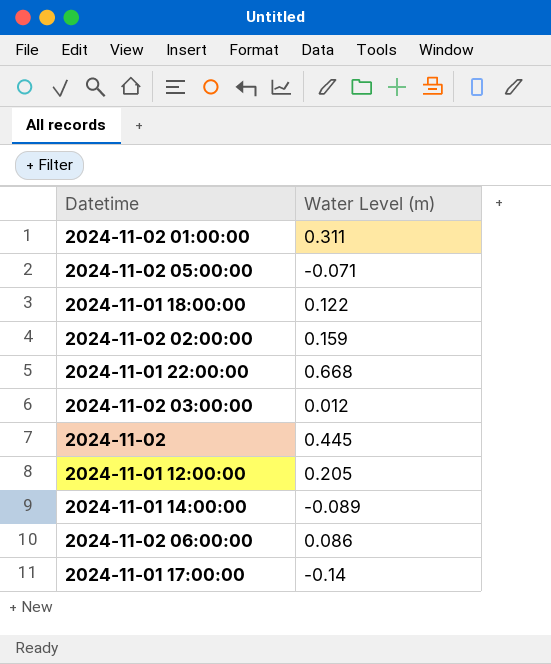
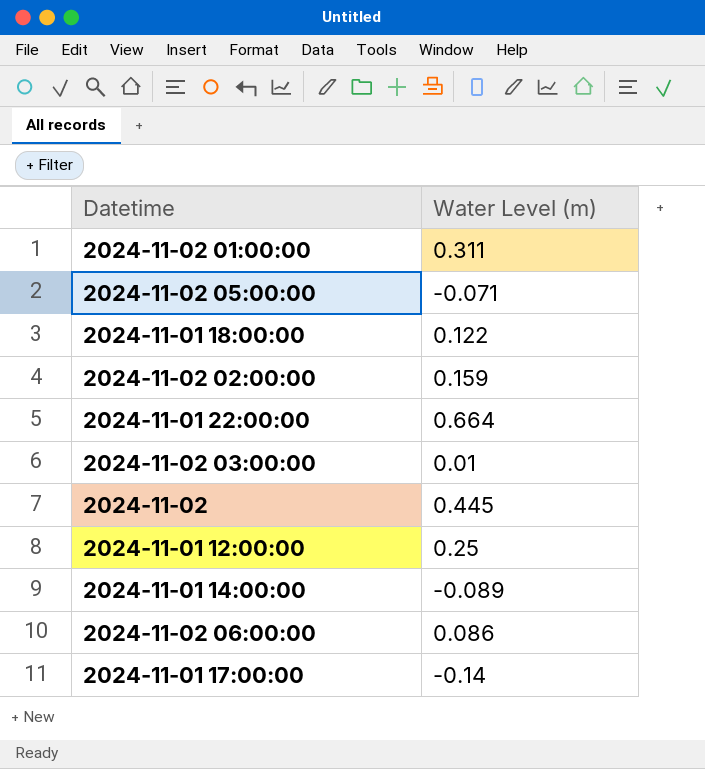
2024-11-01 22:00:00 | Water Level (m): 0.668 -> 0.664
2024-11-02 03:00:00 | Water Level (m): 0.012 -> 0.01
2024-11-01 12:00:00 | Water Level (m): 0.205 -> 0.25

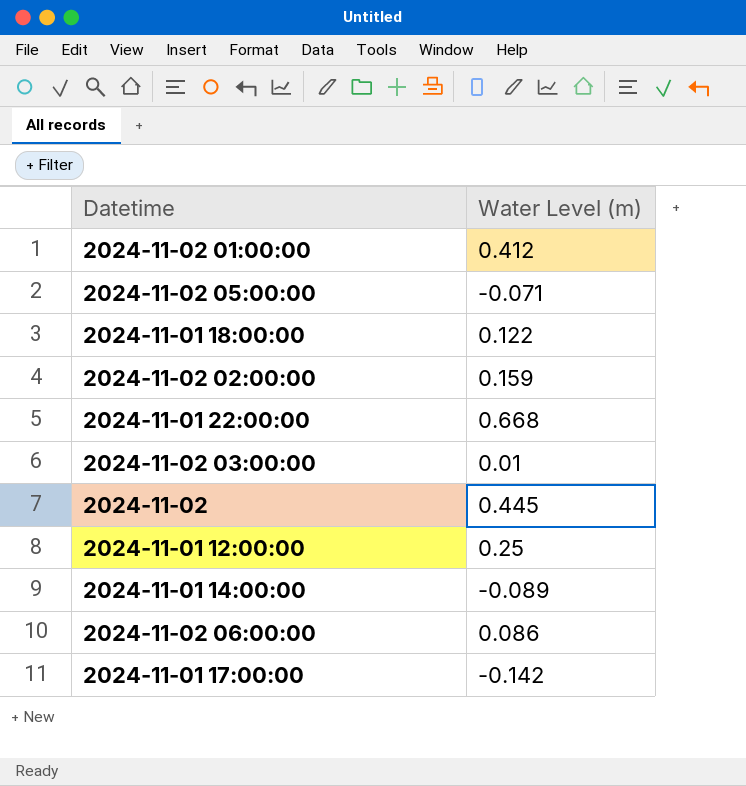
2024-11-02 01:00:00 | Water Level (m): 0.311 -> 0.412
2024-11-01 22:00:00 | Water Level (m): 0.664 -> 0.668
2024-11-01 17:00:00 | Water Level (m): -0.14 -> -0.142

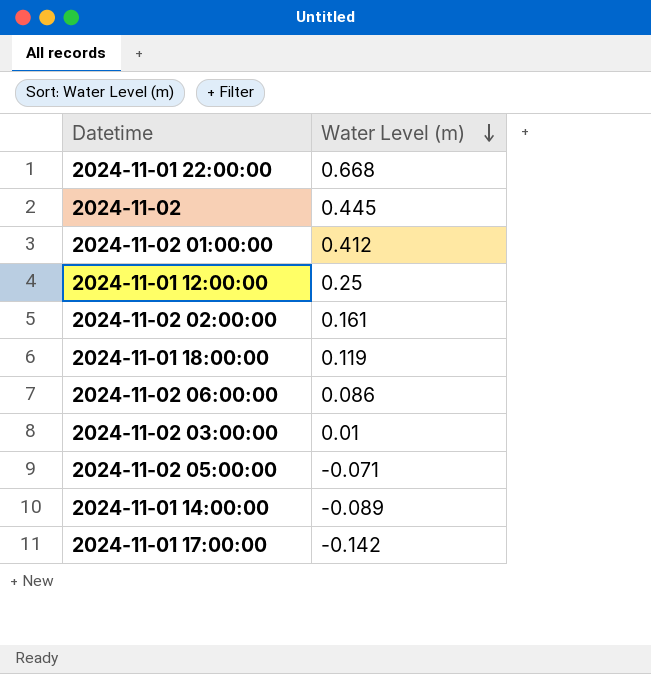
row order: none -> Water Level (m) descending
2024-11-02 02:00:00 | Water Level (m): 0.159 -> 0.161
2024-11-01 18:00:00 | Water Level (m): 0.122 -> 0.119

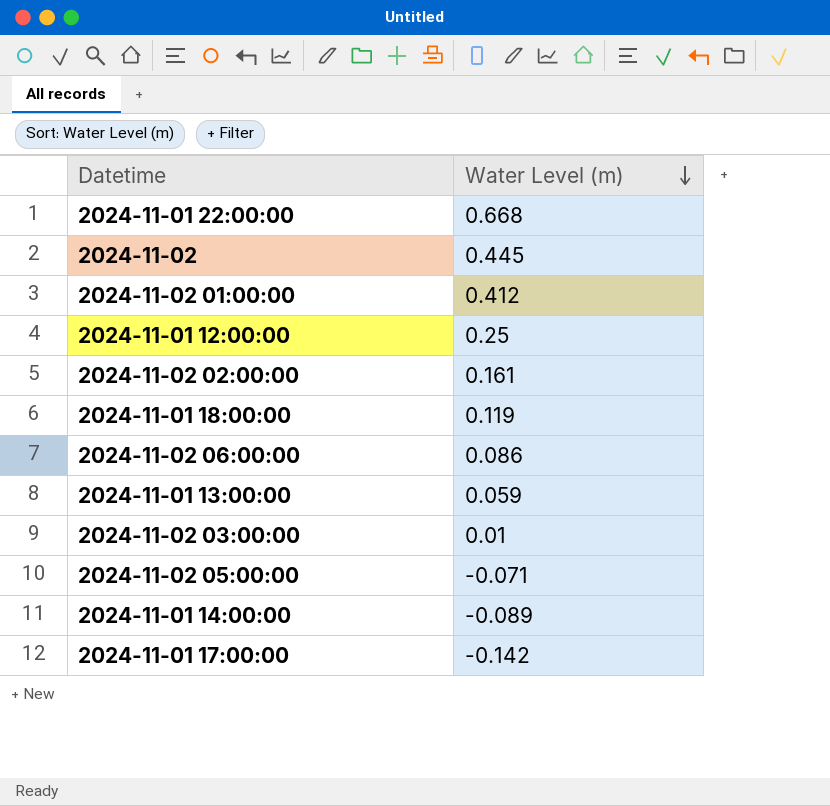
row 2024-11-01 13:00:00: none -> 0.059

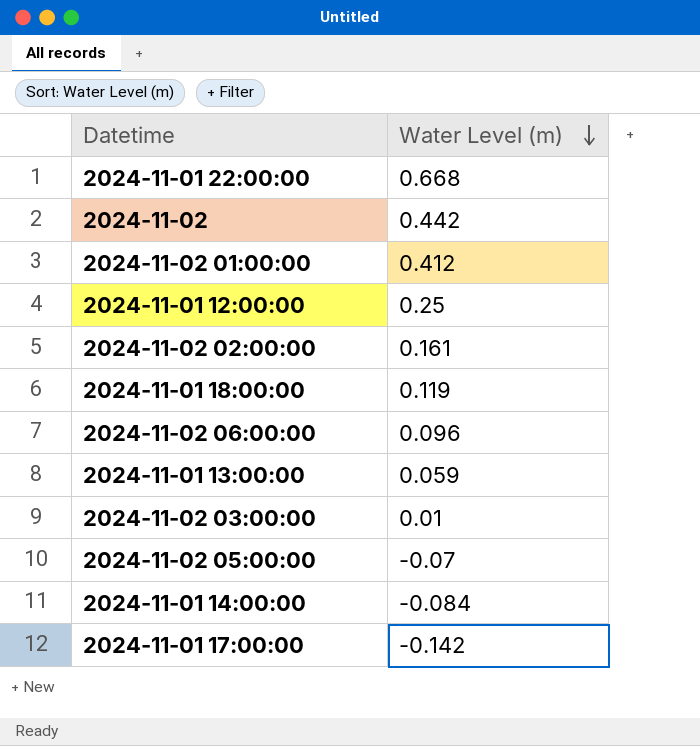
2024-11-02 | Water Level (m): 0.445 -> 0.442
2024-11-02 06:00:00 | Water Level (m): 0.086 -> 0.096
2024-11-02 05:00:00 | Water Level (m): -0.071 -> -0.07
2024-11-01 14:00:00 | Water Level (m): -0.089 -> -0.084

